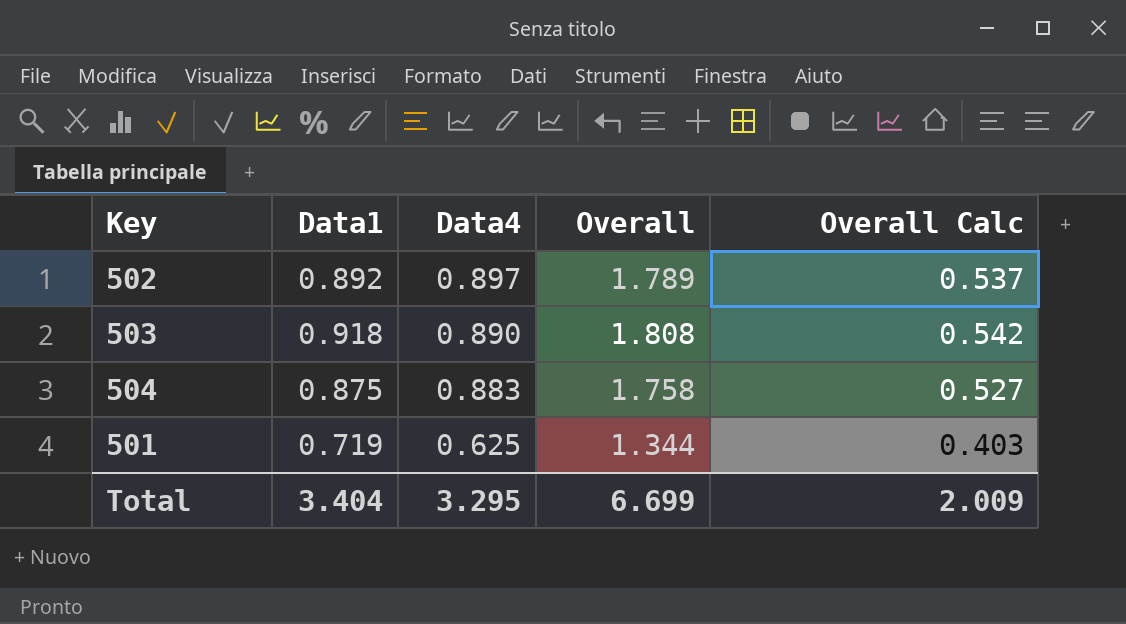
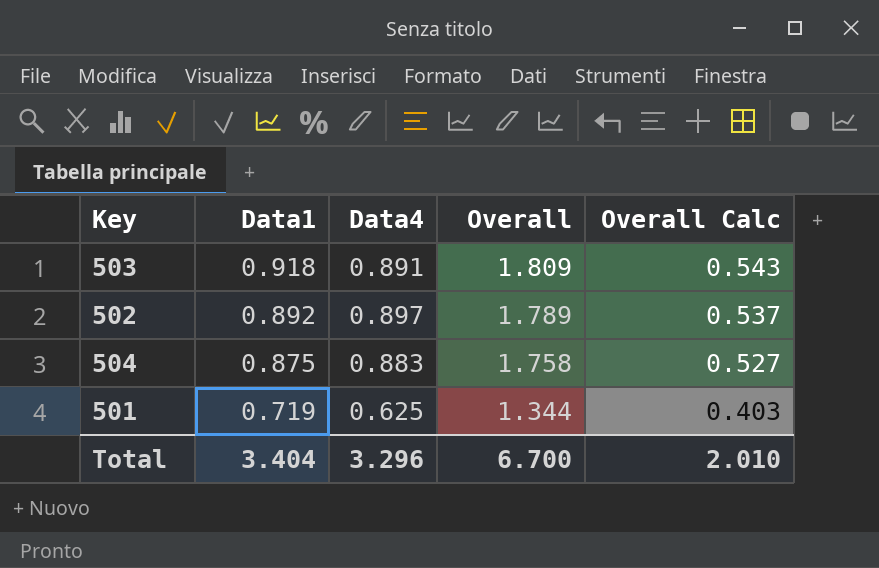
row order: Data4 descending -> Data1 descending
503 | Data4: 0.890 -> 0.891
503 | Overall: 1.808 -> 1.809
503 | Overall Calc: 0.542 -> 0.543
Total | Data4: 3.295 -> 3.296
Total | Overall: 6.699 -> 6.700
Total | Overall Calc: 2.009 -> 2.010

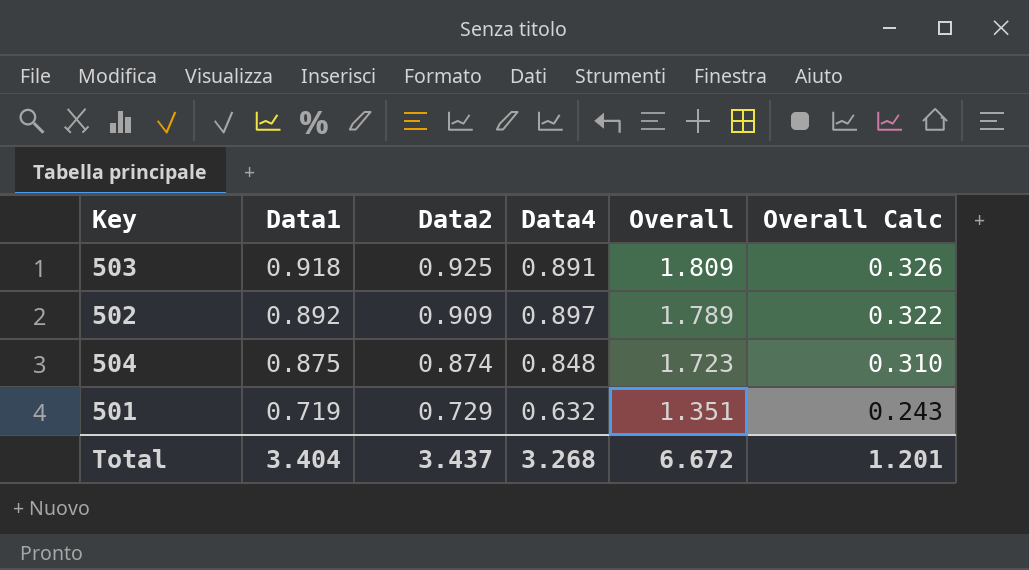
column Data2 | position: none -> 3
column Overall Calc | formula: [Overall] * 0.3 -> [Overall] * 0.18
504 | Data4: 0.883 -> 0.848
504 | Overall: 1.758 -> 1.723
501 | Data4: 0.625 -> 0.632
501 | Overall: 1.344 -> 1.351
Total | Data4: 3.296 -> 3.268
Total | Overall: 6.700 -> 6.672
Total | Overall Calc: 2.010 -> 1.201

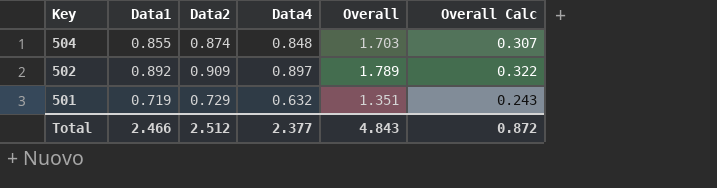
row order: Data1 descending -> Key descending
row 503: 0.918 | 0.925 | 0.891 | 1.809 | 0.326 -> none
504 | Data1: 0.875 -> 0.855
504 | Overall: 1.723 -> 1.703
504 | Overall Calc: 0.310 -> 0.307
Total | Data1: 3.404 -> 2.466
Total | Data2: 3.437 -> 2.512
Total | Data4: 3.268 -> 2.377
Total | Overall: 6.672 -> 4.843
Total | Overall Calc: 1.201 -> 0.872

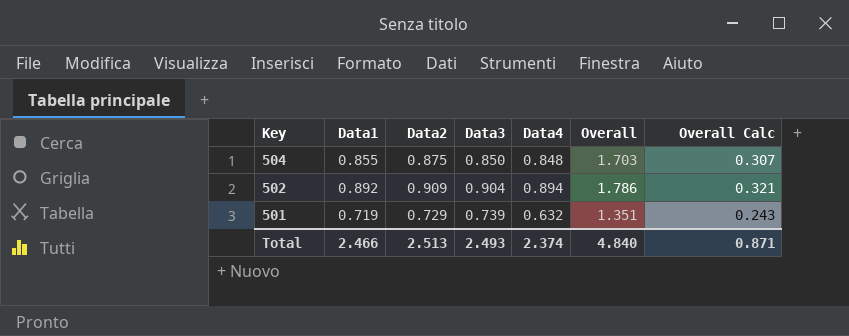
column Data3 | position: none -> 4
504 | Data2: 0.874 -> 0.875
502 | Data4: 0.897 -> 0.894
502 | Overall: 1.789 -> 1.786
502 | Overall Calc: 0.322 -> 0.321
Total | Data2: 2.512 -> 2.513
Total | Data4: 2.377 -> 2.374
Total | Overall: 4.843 -> 4.840
Total | Overall Calc: 0.872 -> 0.871

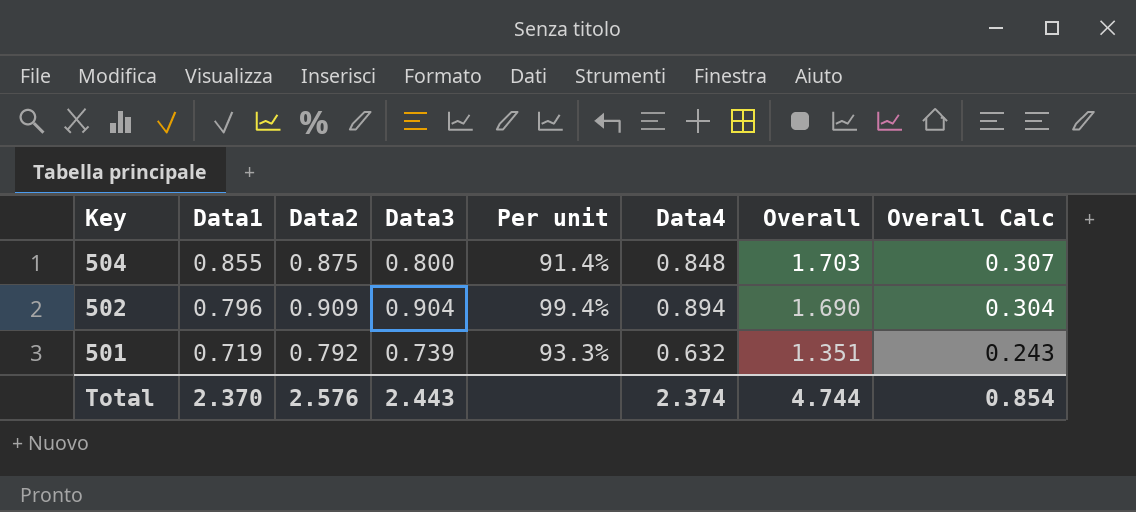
column Per unit | formula: none -> [Data3] / [Data2]
504 | Data3: 0.850 -> 0.800
502 | Data1: 0.892 -> 0.796
502 | Overall: 1.786 -> 1.690
502 | Overall Calc: 0.321 -> 0.304
501 | Data2: 0.729 -> 0.792
Total | Data1: 2.466 -> 2.370
Total | Data2: 2.513 -> 2.576
Total | Data3: 2.493 -> 2.443
Total | Overall: 4.840 -> 4.744
Total | Overall Calc: 0.871 -> 0.854

